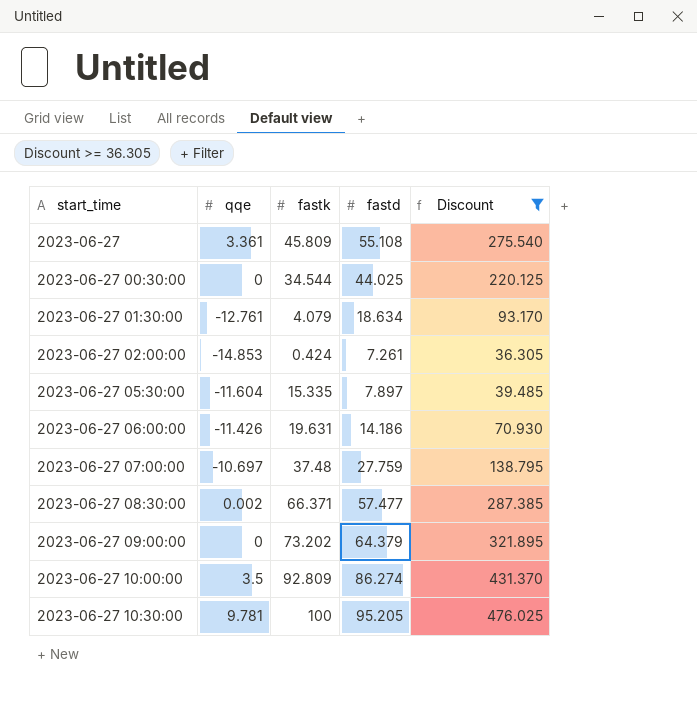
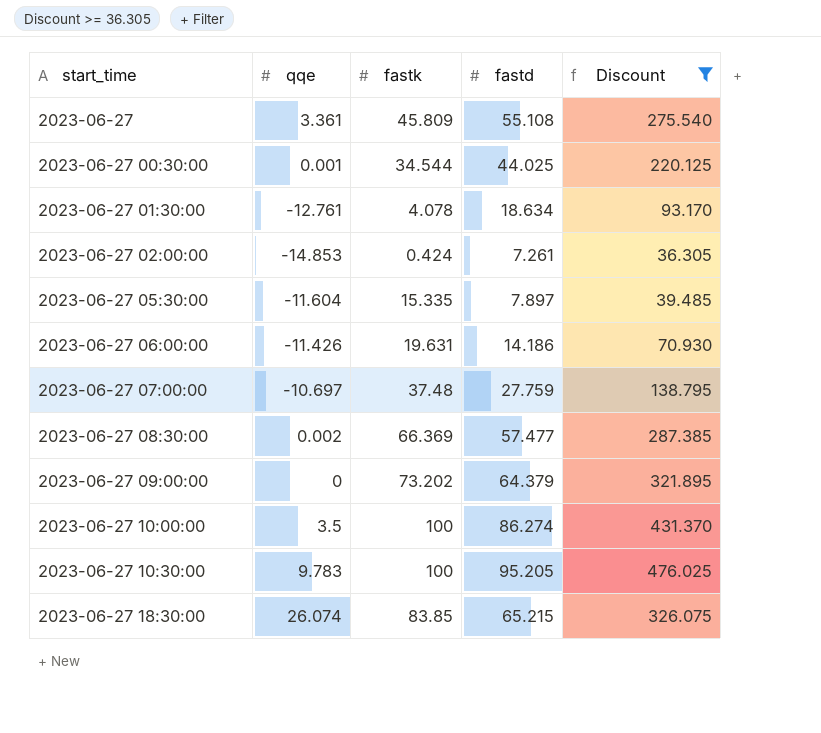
2023-06-27 00:30:00 | qqe: 0 -> 0.001
2023-06-27 01:30:00 | fastk: 4.079 -> 4.078
2023-06-27 08:30:00 | fastk: 66.371 -> 66.369
2023-06-27 10:00:00 | fastk: 92.809 -> 100
2023-06-27 10:30:00 | qqe: 9.781 -> 9.783
row 2023-06-27 18:30:00: none -> 26.074 | 83.85 | 65.215 | 326.075

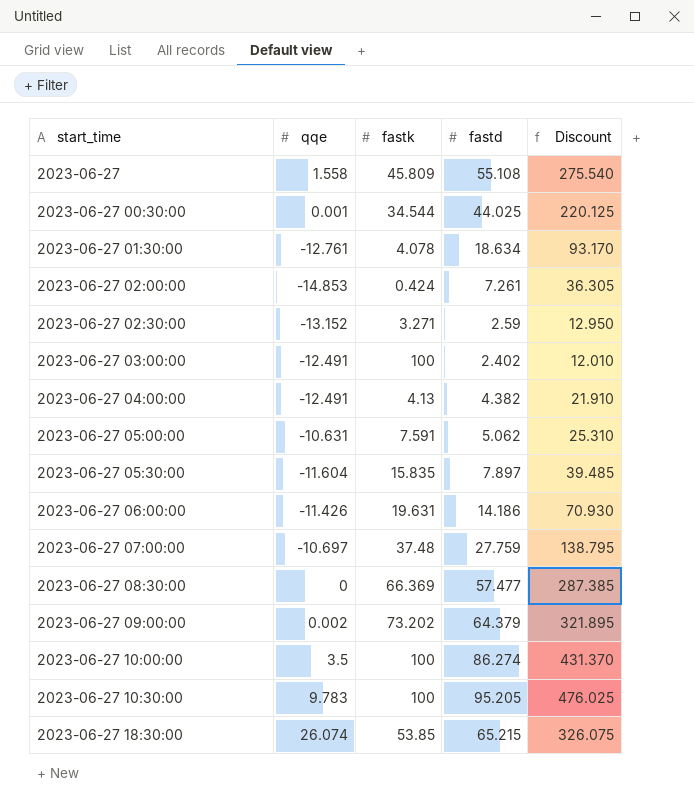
filter: Discount >= 36.305 -> none
2023-06-27 | qqe: 3.361 -> 1.558
2023-06-27 05:30:00 | fastk: 15.335 -> 15.835
2023-06-27 08:30:00 | qqe: 0.002 -> 0
2023-06-27 09:00:00 | qqe: 0 -> 0.002
2023-06-27 18:30:00 | fastk: 83.85 -> 53.85

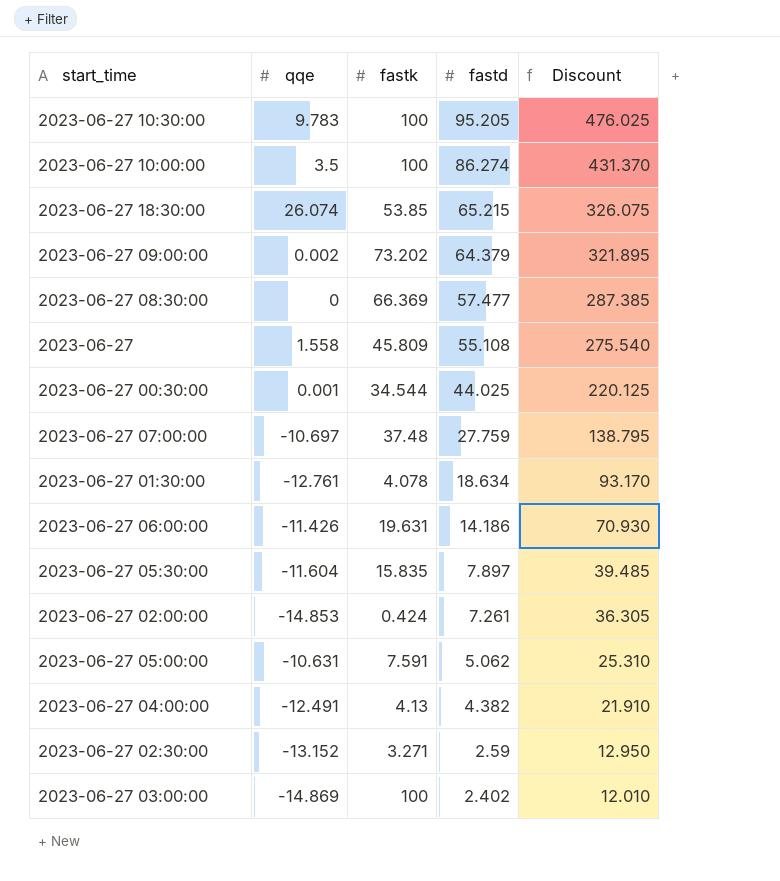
row order: start_time ascending -> fastd descending
2023-06-27 03:00:00 | qqe: -12.491 -> -14.869

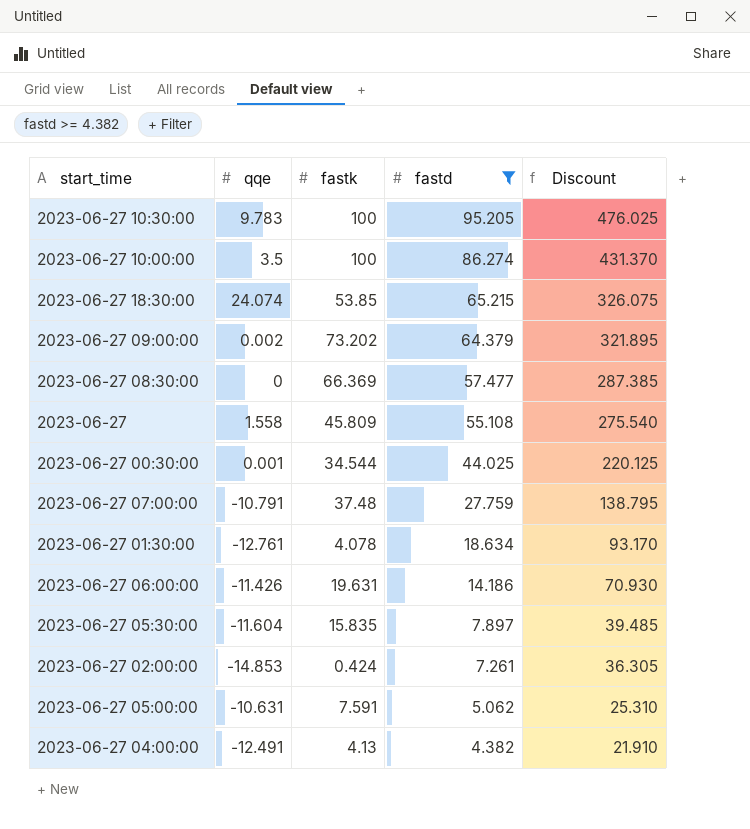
filter: none -> fastd >= 4.382
2023-06-27 18:30:00 | qqe: 26.074 -> 24.074
2023-06-27 07:00:00 | qqe: -10.697 -> -10.791

